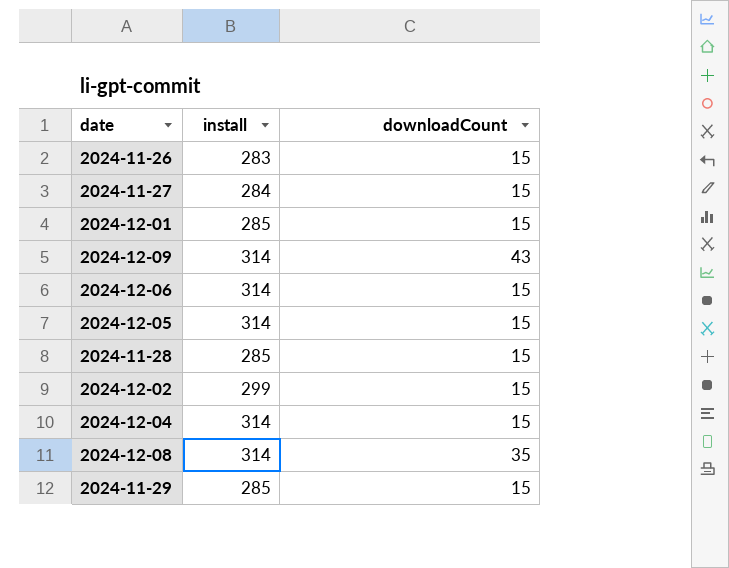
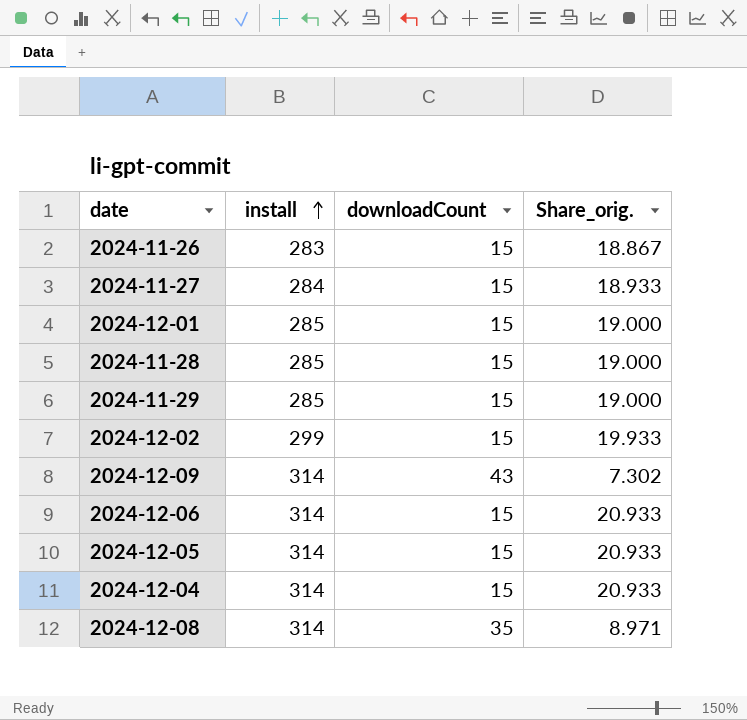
row order: none -> install ascending
column Share_orig. | formula: none -> [install] / [downloadCount]

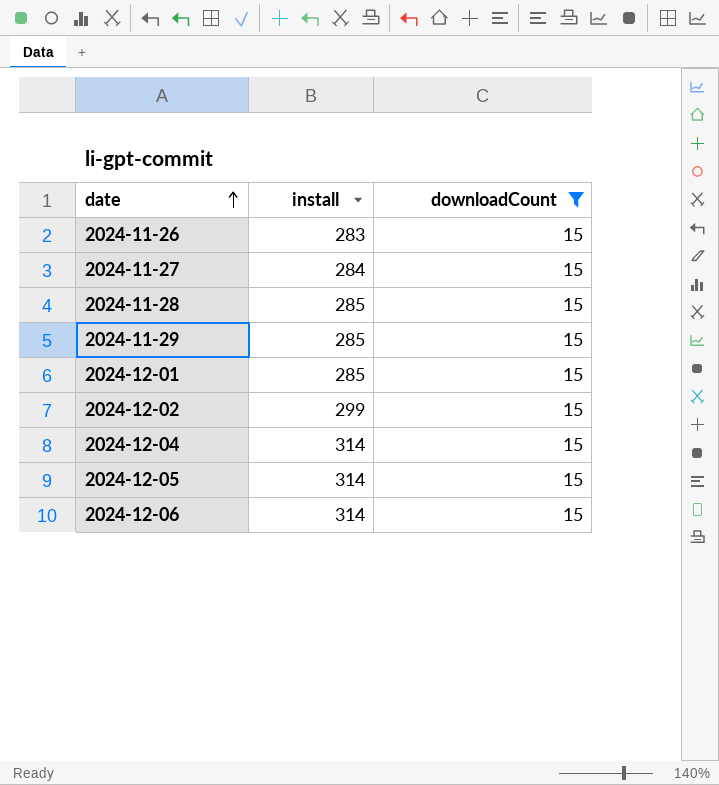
filter: none -> downloadCount = 15
row order: install ascending -> date ascending
column Share_orig. | formula: [install] / [downloadCount] -> none

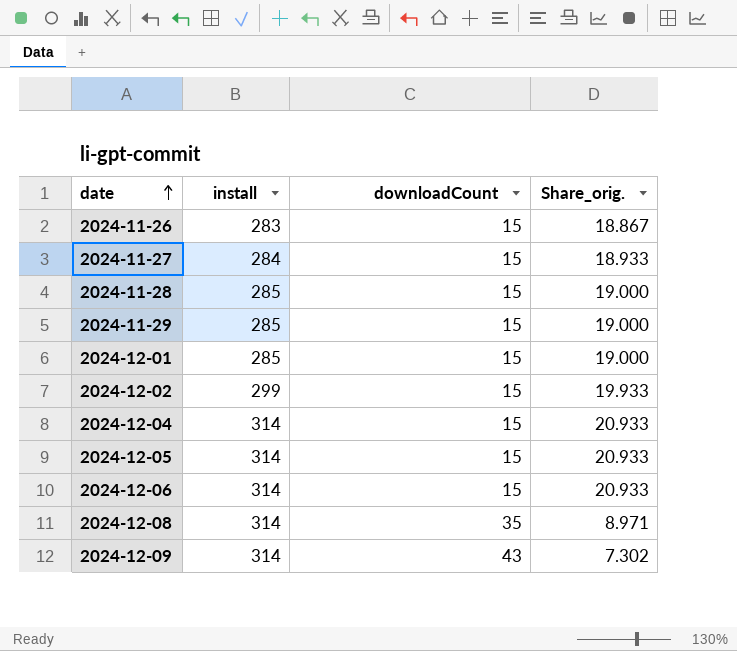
filter: downloadCount = 15 -> none
column Share_orig. | formula: none -> [install] / [downloadCount]

